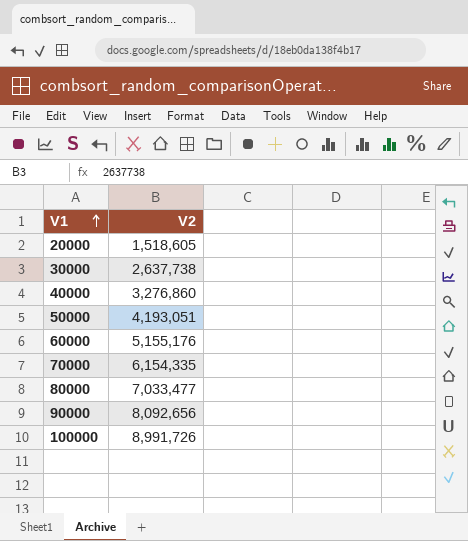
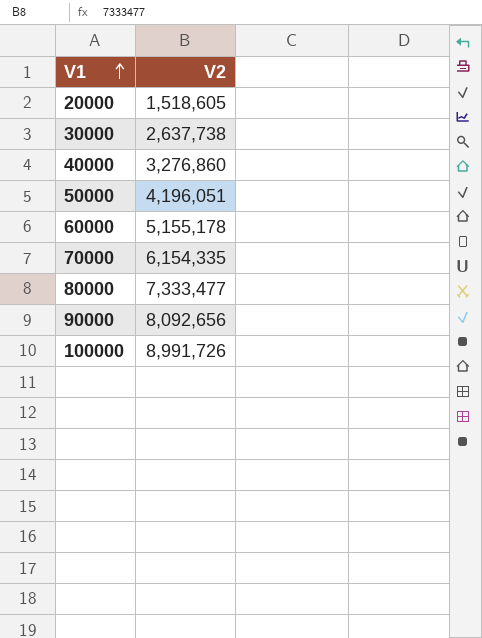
50000 | V2: 4,193,051 -> 4,196,051
60000 | V2: 5,155,176 -> 5,155,178
80000 | V2: 7,033,477 -> 7,333,477

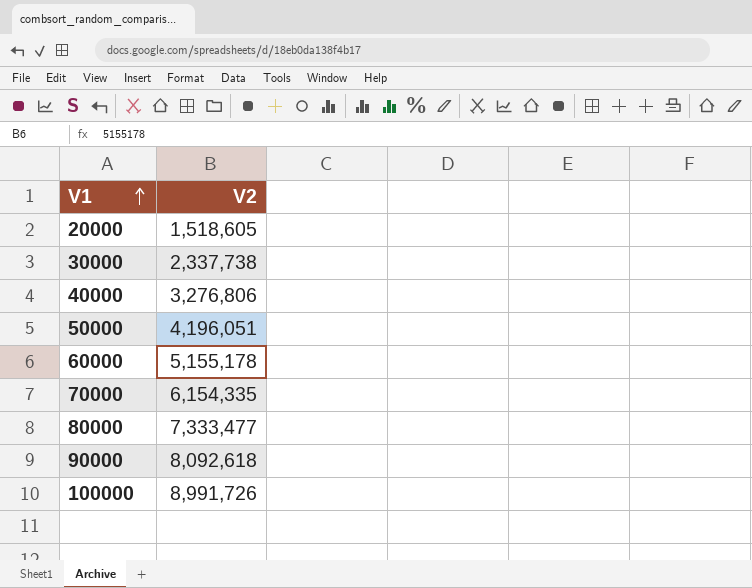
30000 | V2: 2,637,738 -> 2,337,738
40000 | V2: 3,276,860 -> 3,276,806
90000 | V2: 8,092,656 -> 8,092,618

